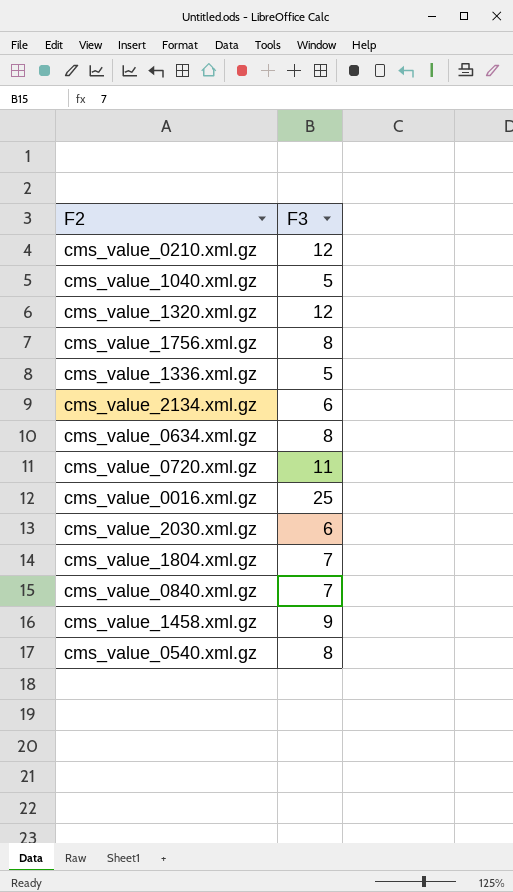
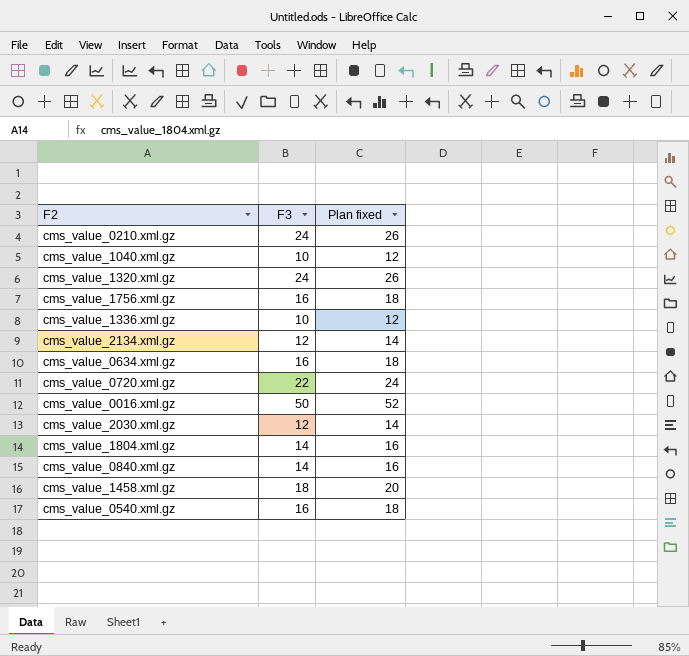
column Plan fixed | formula: none -> [F3] + 2
cms_value_0210.xml.gz | F3: 12 -> 24
cms_value_1040.xml.gz | F3: 5 -> 10
cms_value_1320.xml.gz | F3: 12 -> 24
cms_value_1756.xml.gz | F3: 8 -> 16
cms_value_1336.xml.gz | F3: 5 -> 10
cms_value_2134.xml.gz | F3: 6 -> 12
cms_value_0634.xml.gz | F3: 8 -> 16
cms_value_0720.xml.gz | F3: 11 -> 22
cms_value_0016.xml.gz | F3: 25 -> 50
cms_value_2030.xml.gz | F3: 6 -> 12
cms_value_1804.xml.gz | F3: 7 -> 14
cms_value_0840.xml.gz | F3: 7 -> 14
cms_value_1458.xml.gz | F3: 9 -> 18
cms_value_0540.xml.gz | F3: 8 -> 16

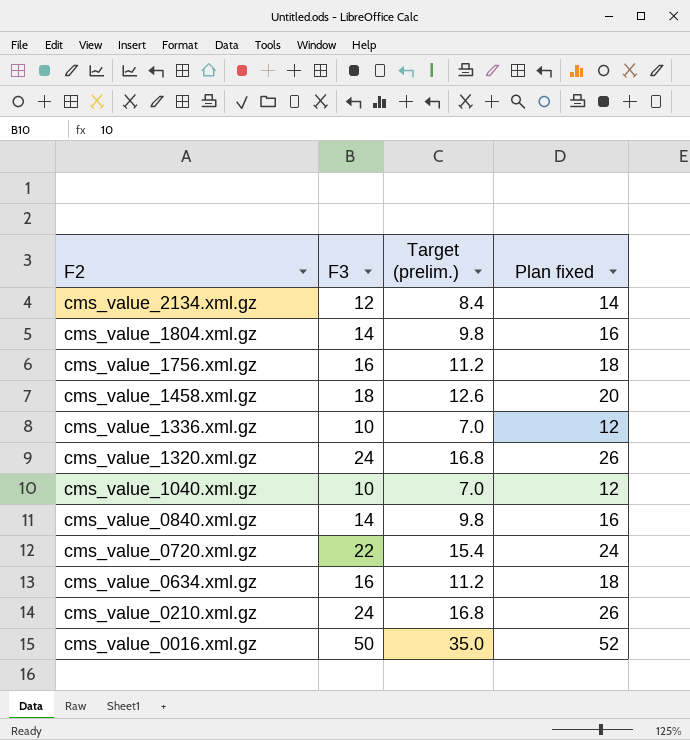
row order: none -> F2 descending
column Target (prelim.) | formula: none -> [F3] * 0.7
row cms_value_2030.xml.gz: 12 | 14 -> none
row cms_value_0540.xml.gz: 16 | 18 -> none

